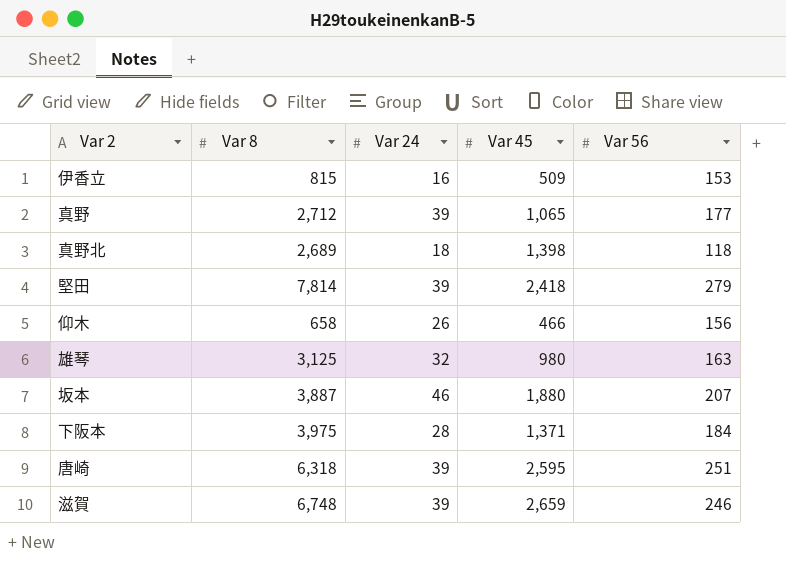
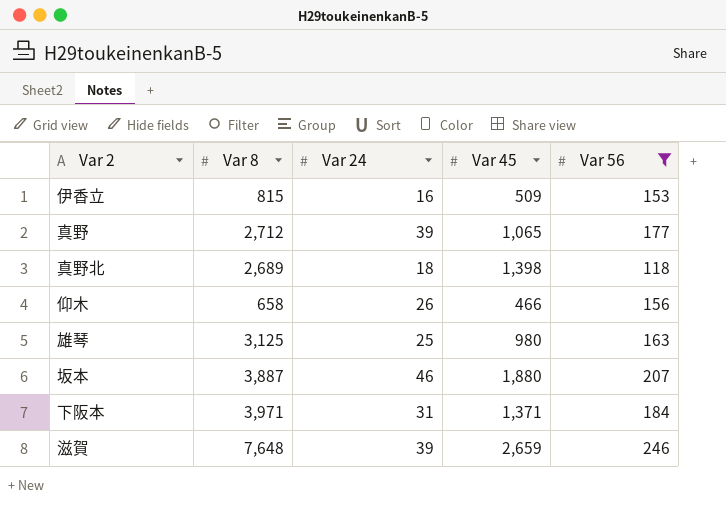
filter: none -> Var 56 <= 246
雄琴 | Var 24: 32 -> 25
下阪本 | Var 8: 3,975 -> 3,971
下阪本 | Var 24: 28 -> 31
滋賀 | Var 8: 6,748 -> 7,648

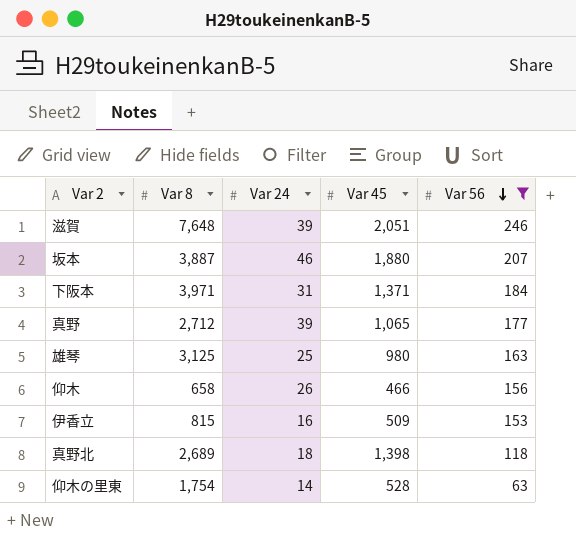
row order: none -> Var 56 descending
滋賀 | Var 45: 2,659 -> 2,051
row 仰木の里東: none -> 1,754 | 14 | 528 | 63

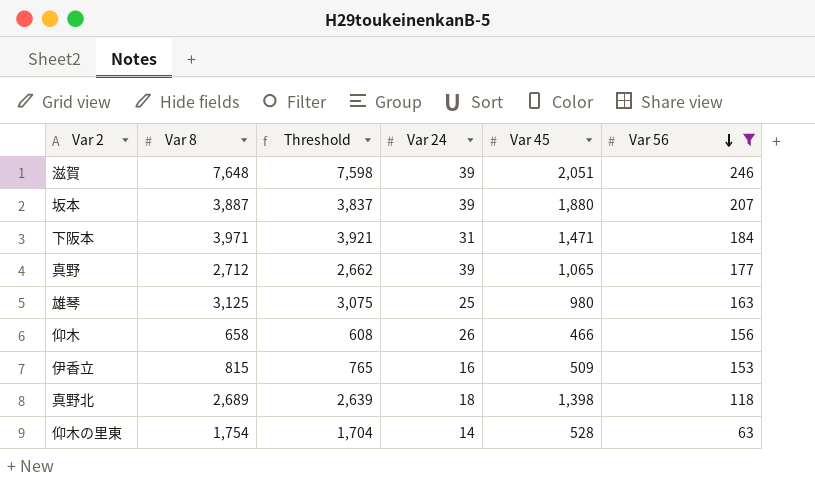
column Threshold | formula: none -> [Var 8] - 50
坂本 | Var 24: 46 -> 39
下阪本 | Var 45: 1,371 -> 1,471

